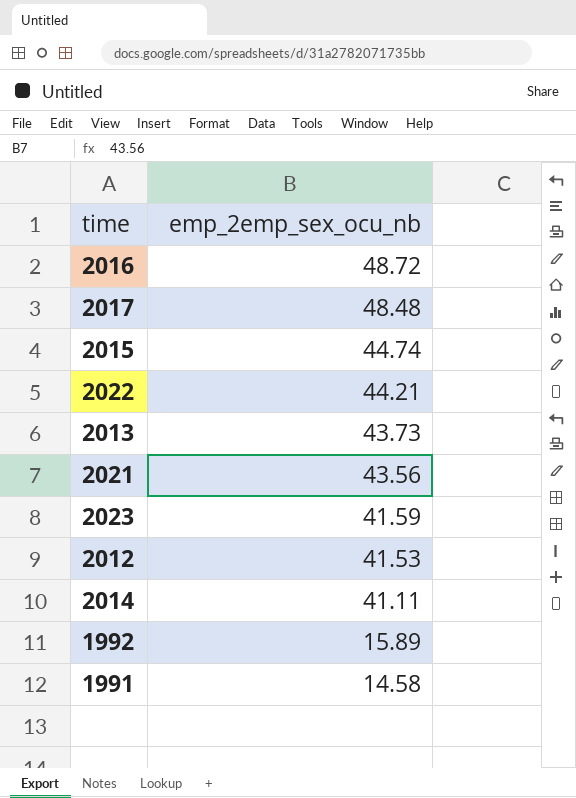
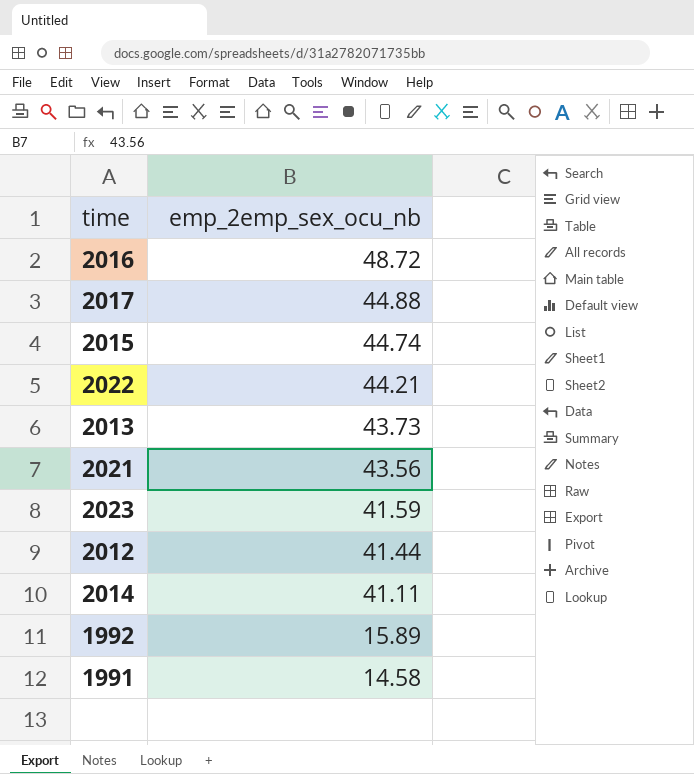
2017 | emp_2emp_sex_ocu_nb: 48.48 -> 44.88
2012 | emp_2emp_sex_ocu_nb: 41.53 -> 41.44

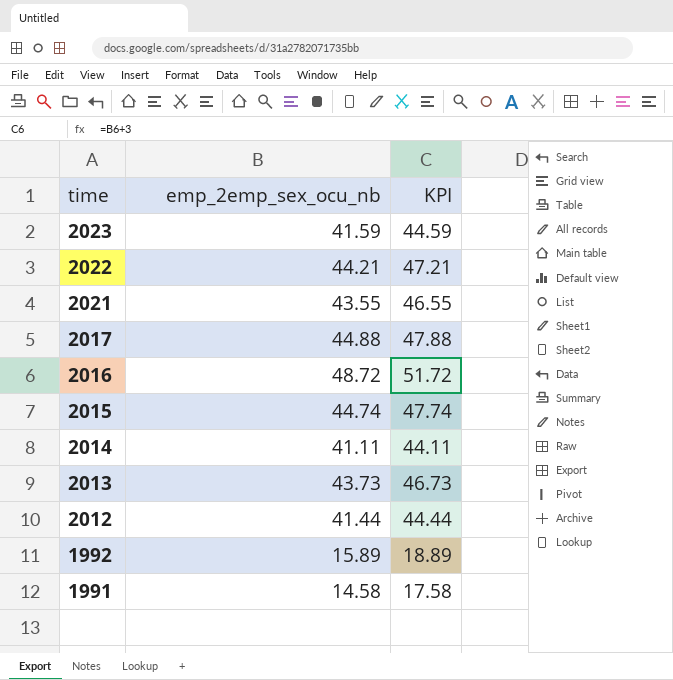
row order: emp_2emp_sex_ocu_nb descending -> time descending
column KPI | formula: none -> [emp_2emp_sex_ocu_nb] + 3
2021 | emp_2emp_sex_ocu_nb: 43.56 -> 43.55

